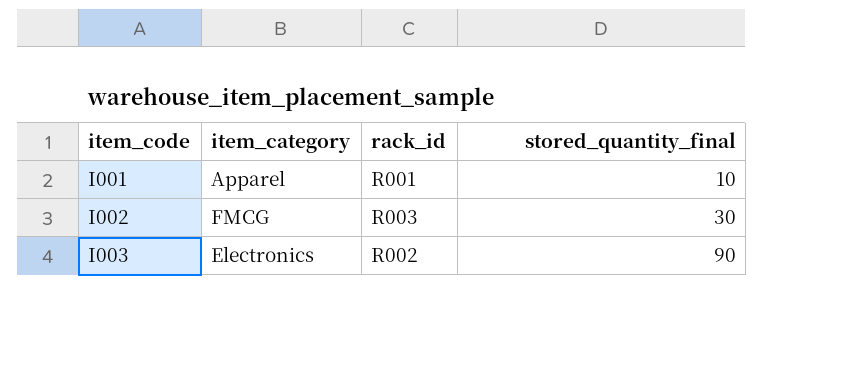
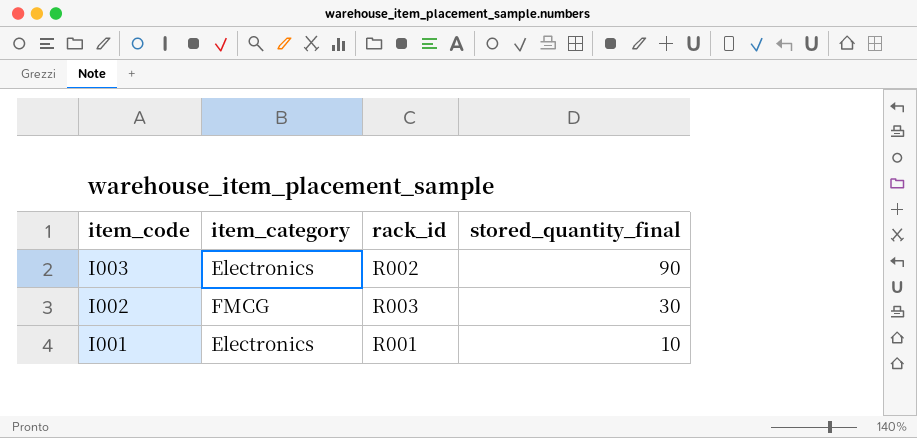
row order: item_code ascending -> item_code descending
I001 | item_category: Apparel -> Electronics

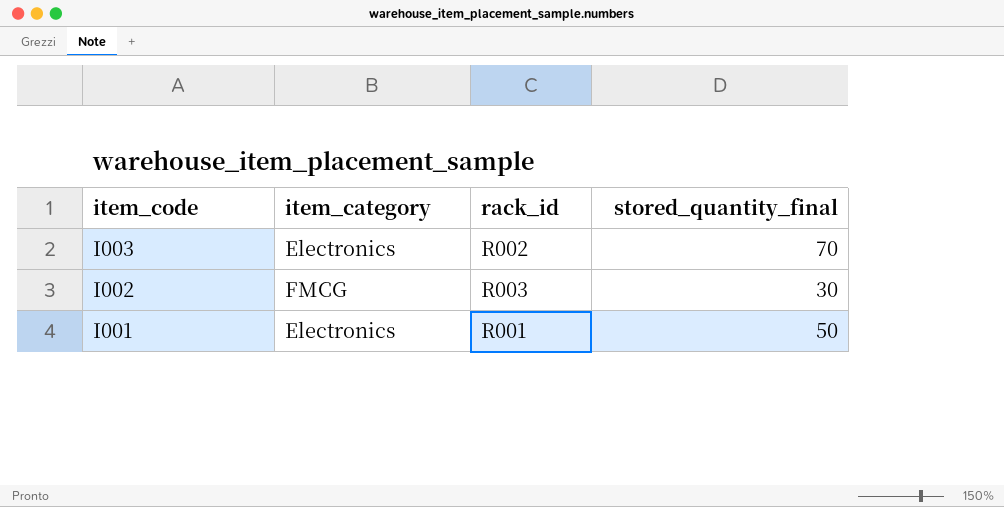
I003 | stored_quantity_final: 90 -> 70
I001 | stored_quantity_final: 10 -> 50

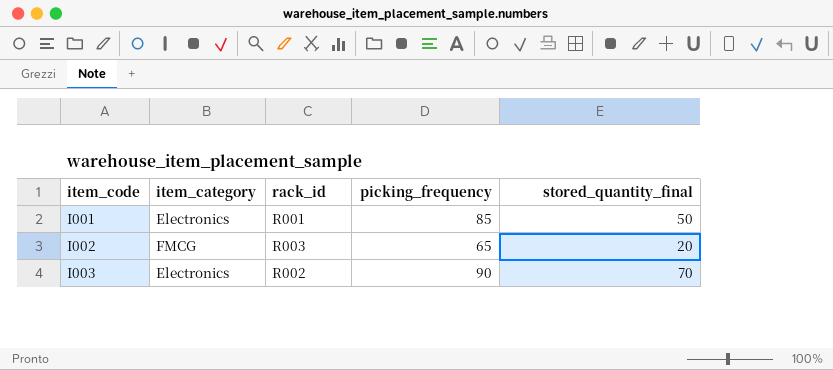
row order: item_code descending -> item_code ascending
column picking_frequency | position: none -> 4
I002 | stored_quantity_final: 30 -> 20

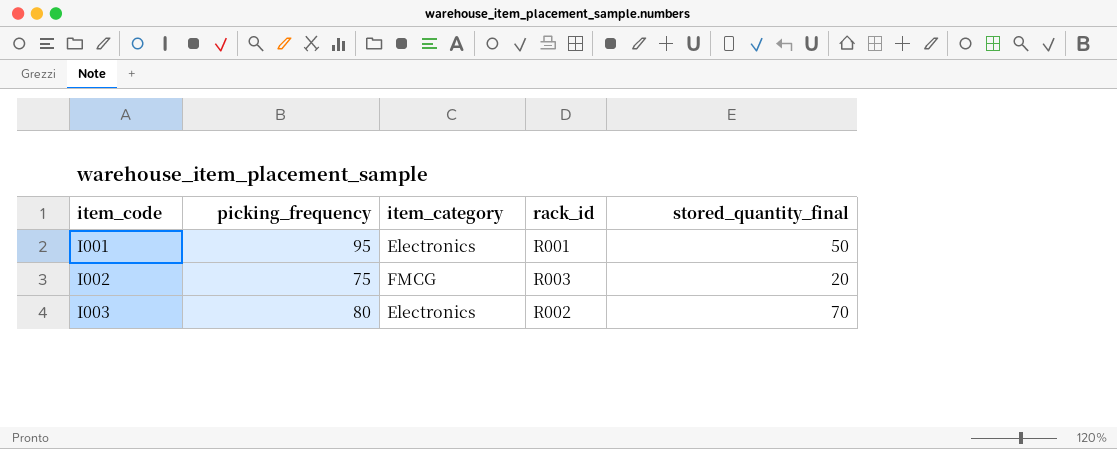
column picking_frequency | position: 4 -> 2
I001 | picking_frequency: 85 -> 95
I002 | picking_frequency: 65 -> 75
I003 | picking_frequency: 90 -> 80

